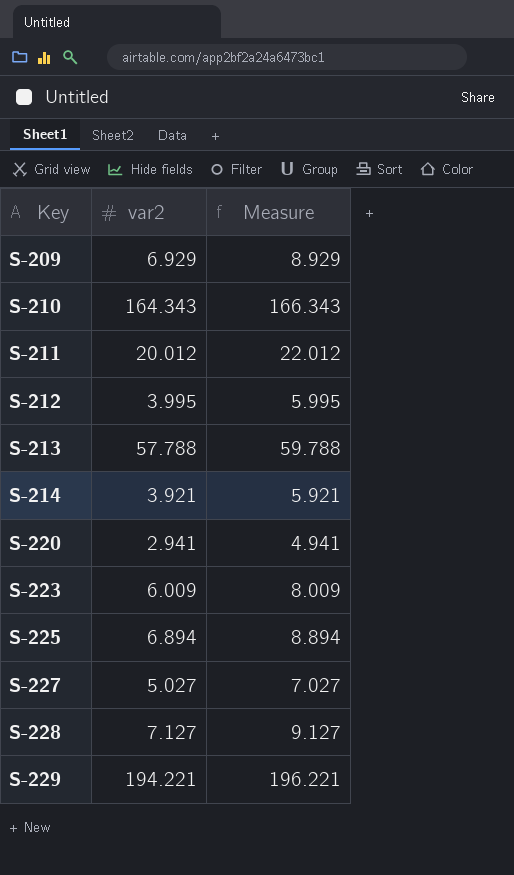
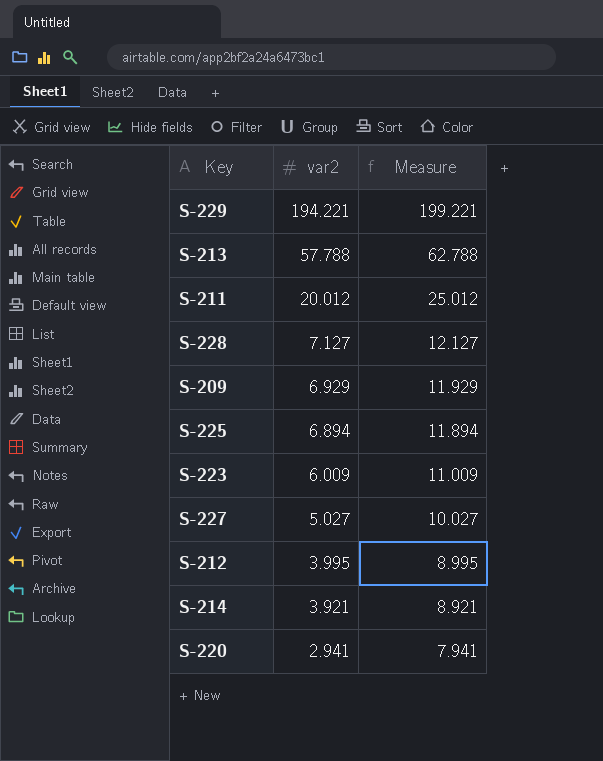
row order: Key ascending -> var2 descending
column Measure | formula: [var2] + 2 -> [var2] + 5
row S-210: 164.343 | 166.343 -> none

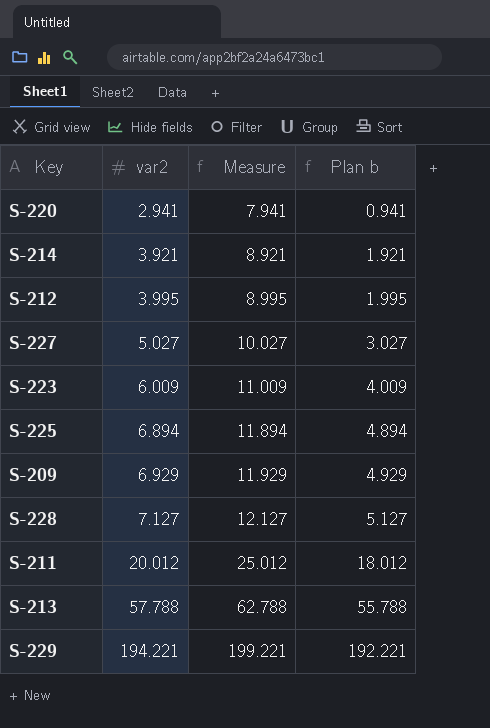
row order: var2 descending -> var2 ascending
column Plan b | formula: none -> [var2] - 2

